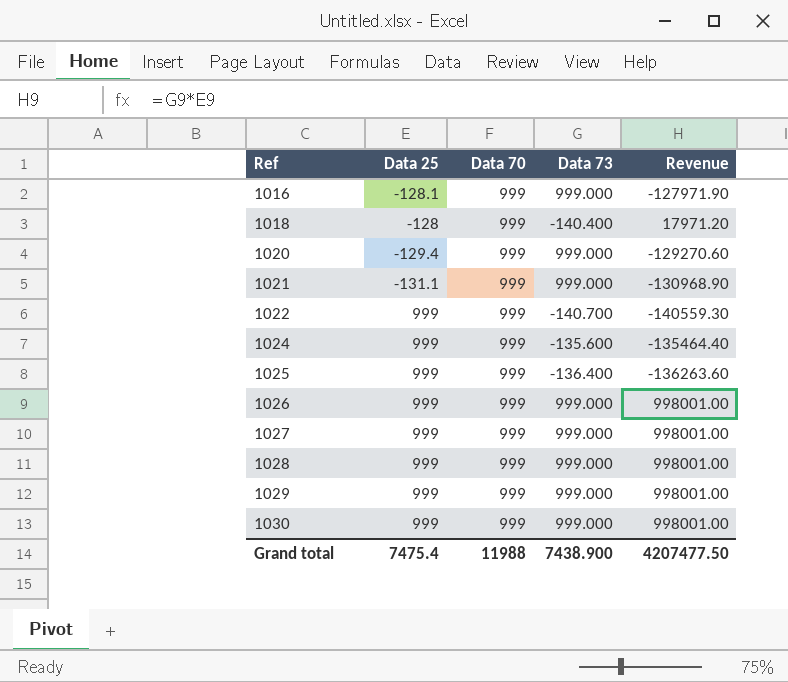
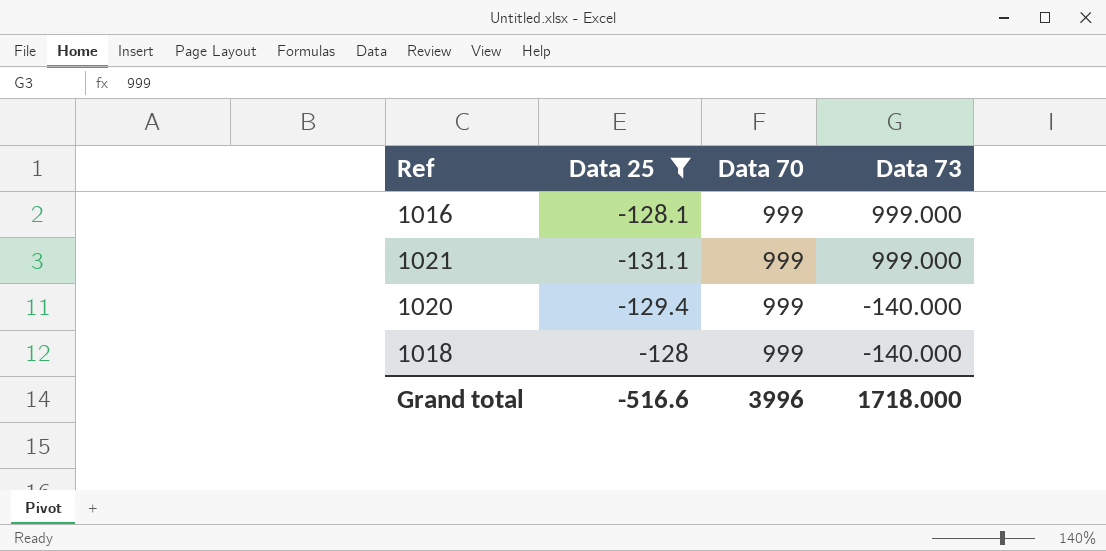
filter: none -> Data 25 != 999
row order: Ref ascending -> Data 73 descending
column Revenue | formula: [Data 25] * [Data 73] -> none
1020 | Data 73: 999.000 -> -140.000
1018 | Data 73: -140.400 -> -140.000
Grand total | Data 25: 7475.4 -> -516.6
Grand total | Data 70: 11988 -> 3996
Grand total | Data 73: 7438.900 -> 1718.000

